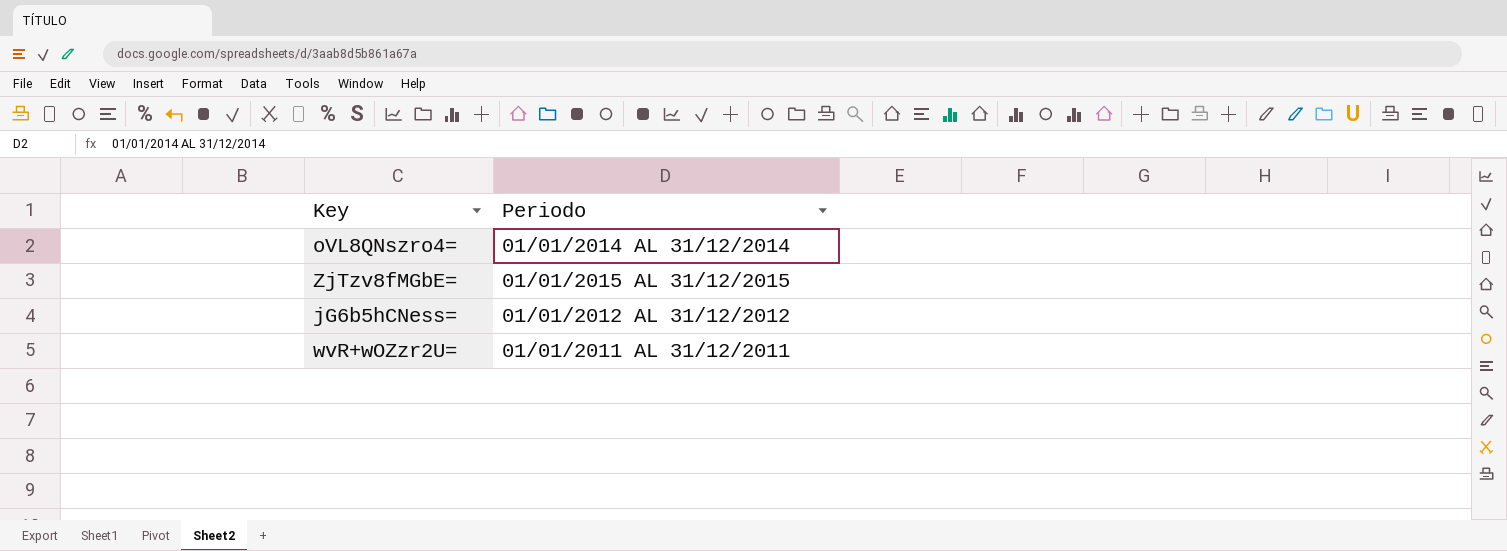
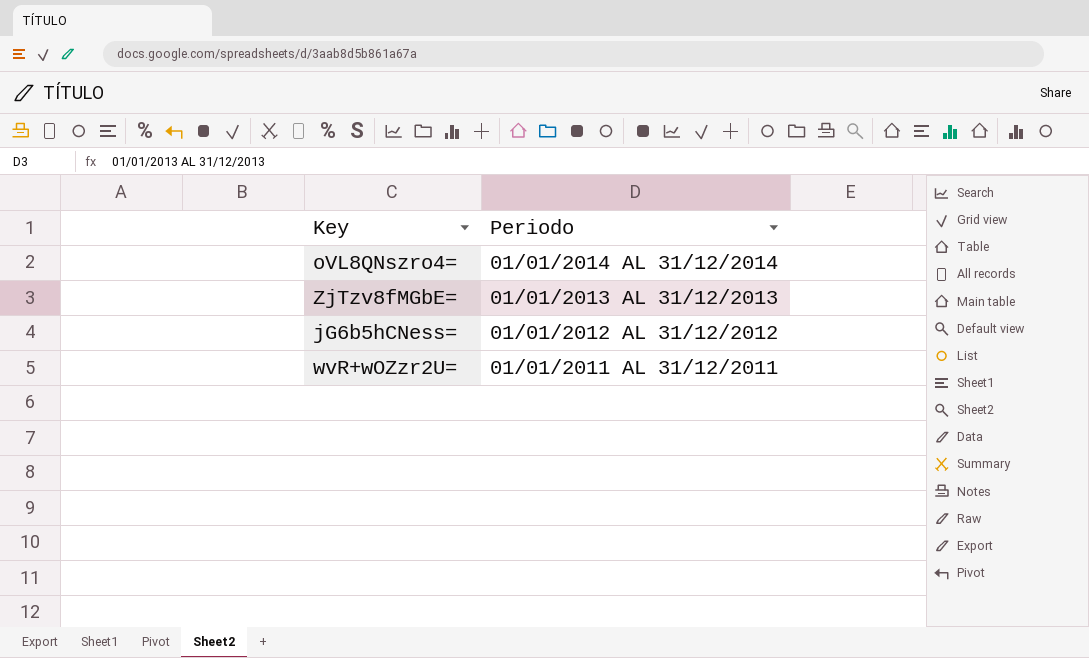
ZjTzv8fMGbE= | Periodo: 01/01/2015 AL 31/12/2015 -> 01/01/2013 AL 31/12/2013

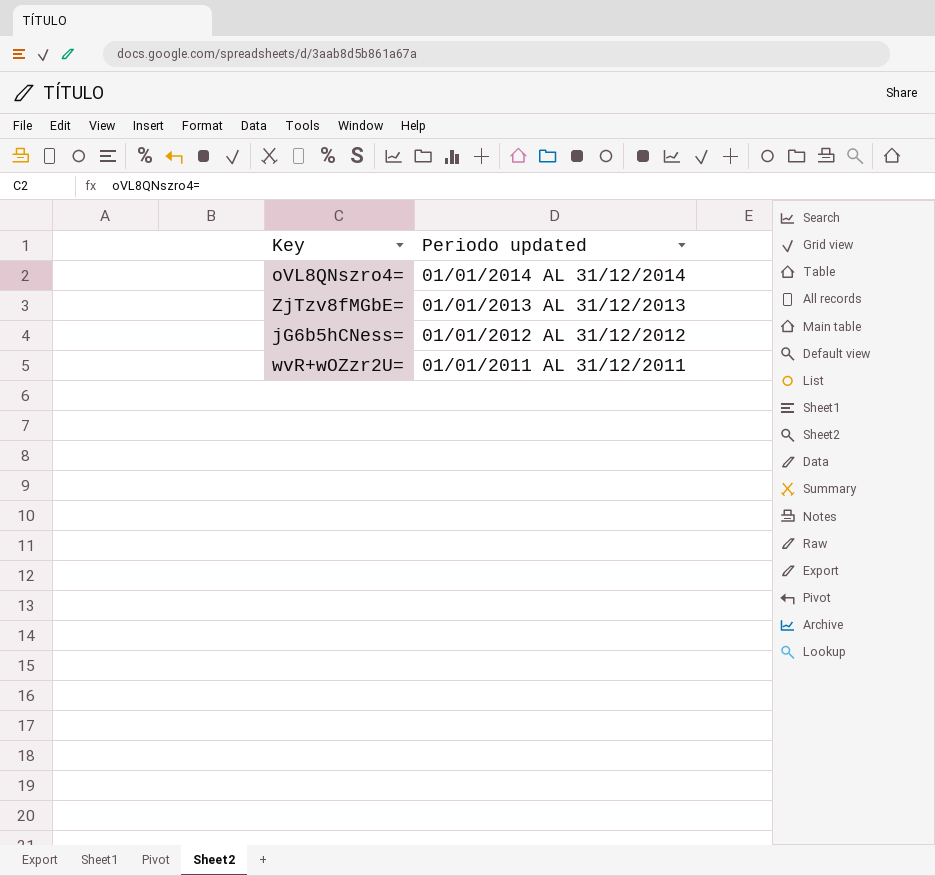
column name: Periodo -> Periodo updated

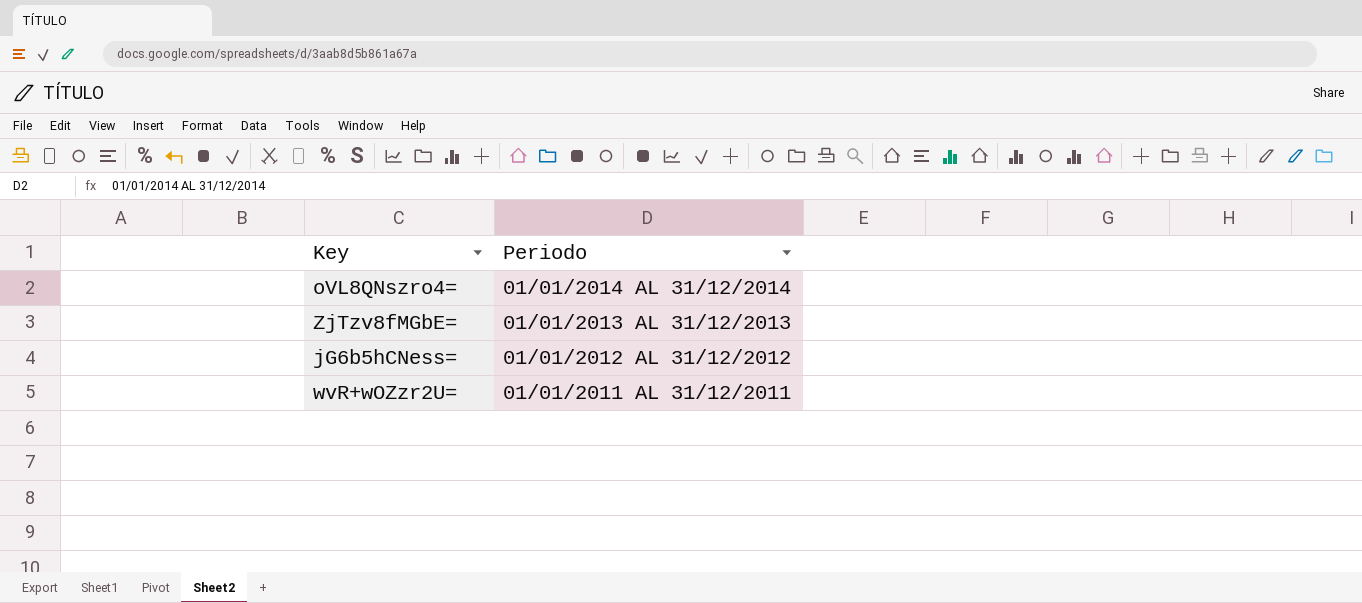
column name: Periodo updated -> Periodo

